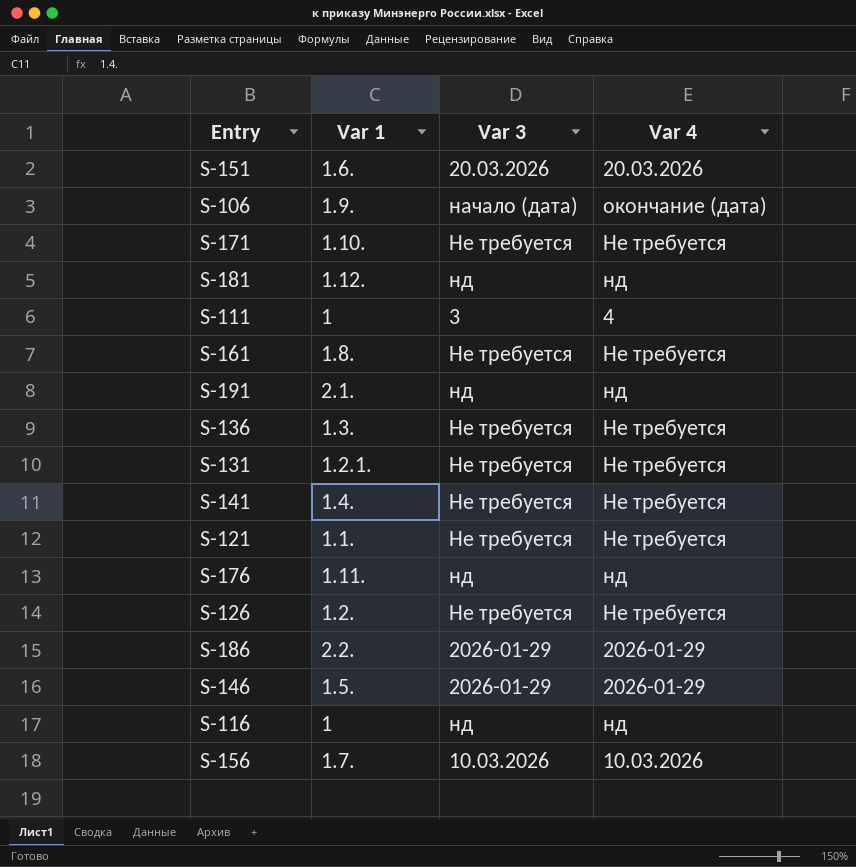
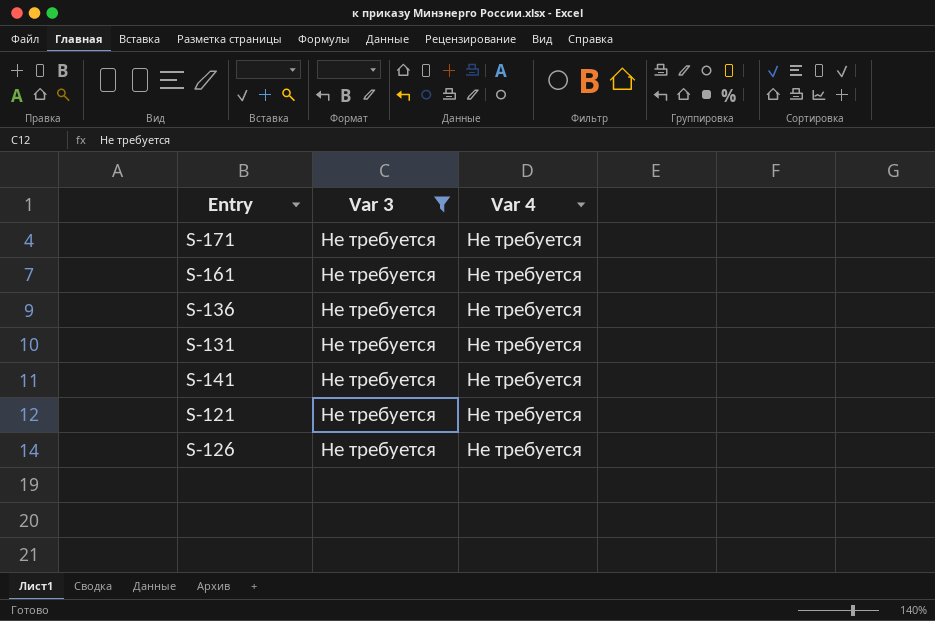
filter: none -> Var 3 = Не требуется
column Var 1 | position: 2 -> none

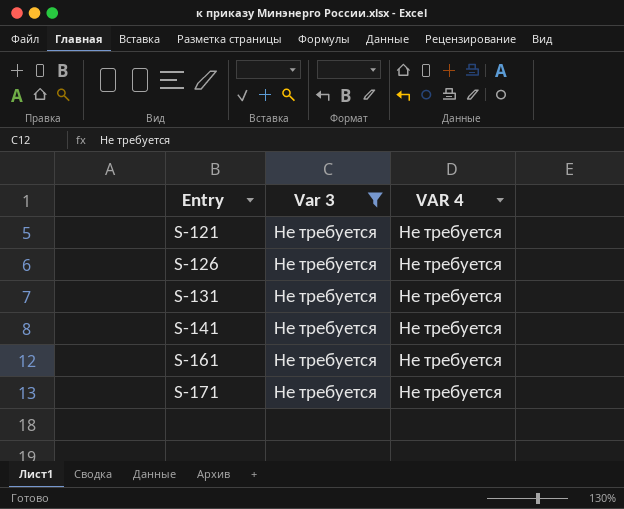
row order: none -> Entry ascending
column name: Var 4 -> VAR 4
row S-136: Не требуется | Не требуется -> none

